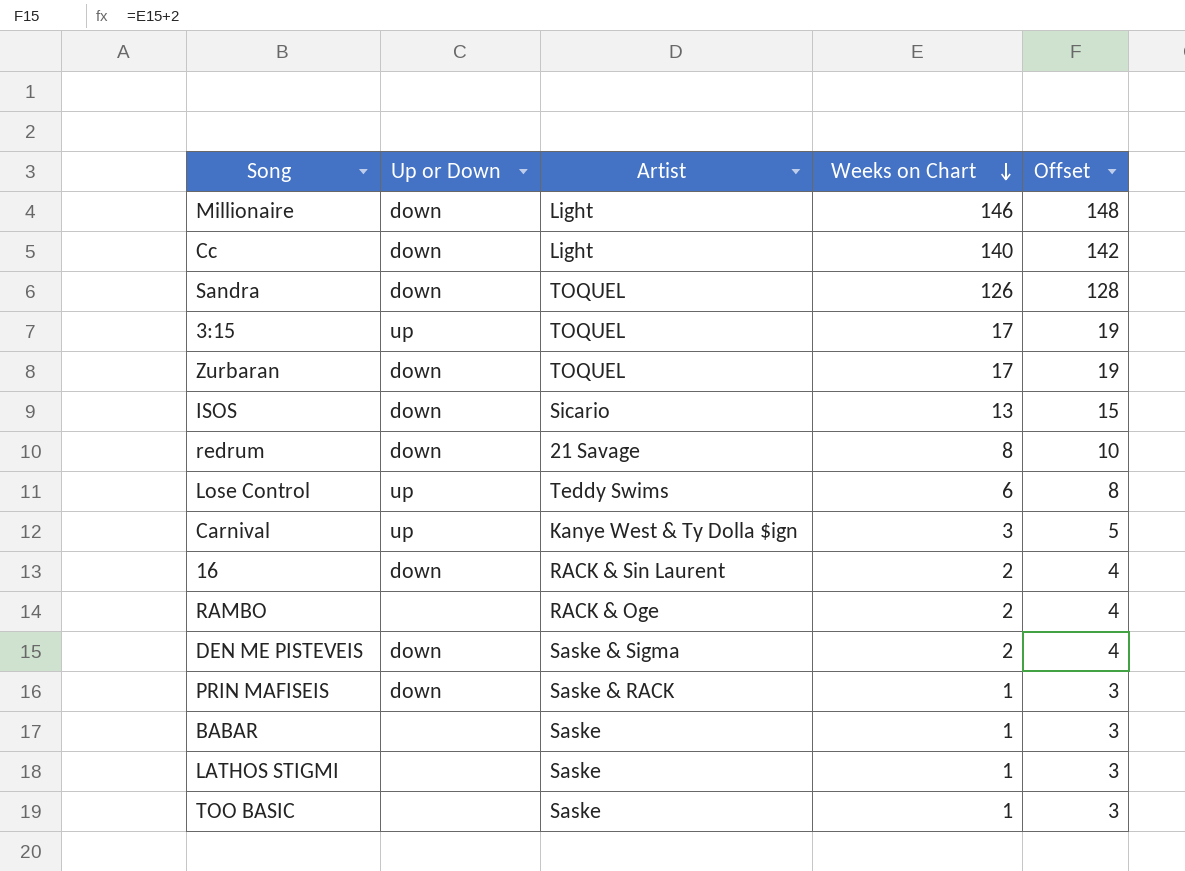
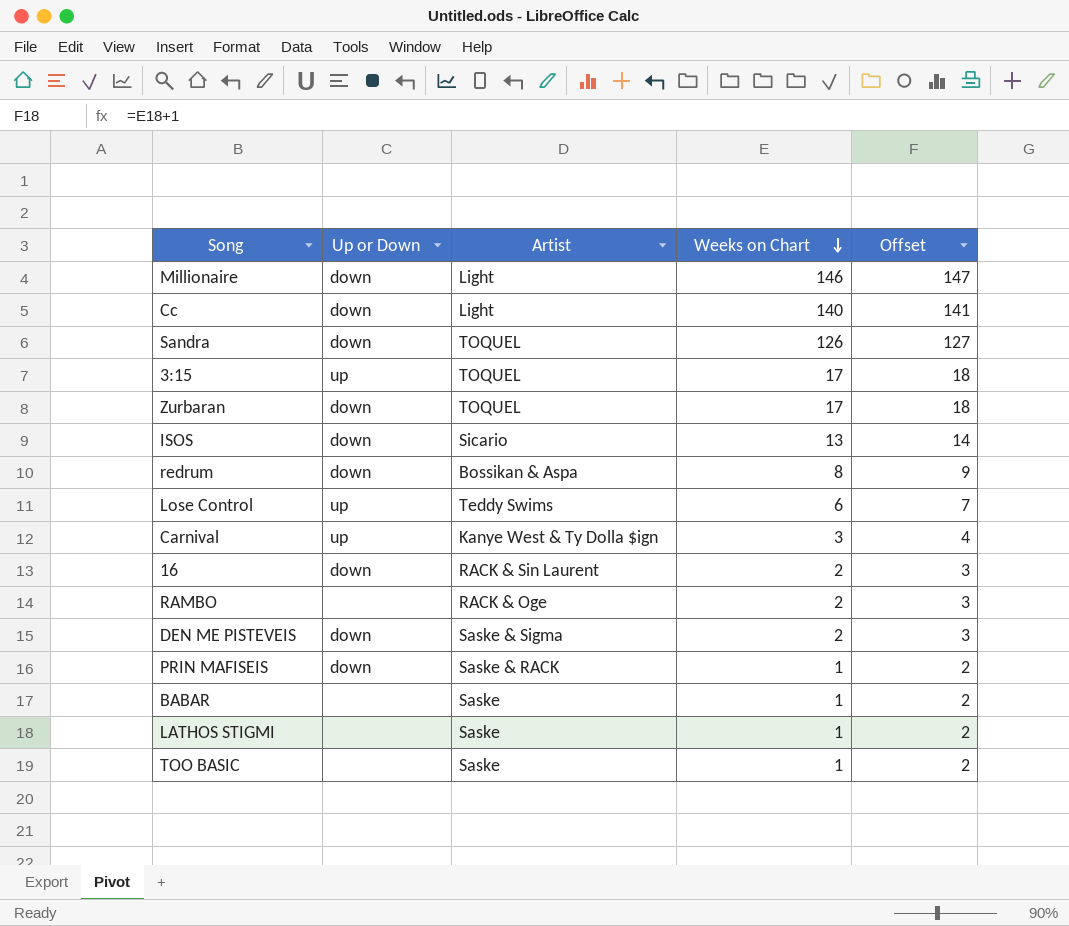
column Offset | formula: [Weeks on Chart] + 2 -> [Weeks on Chart] + 1
redrum | Artist: 21 Savage -> Bossikan & Aspa

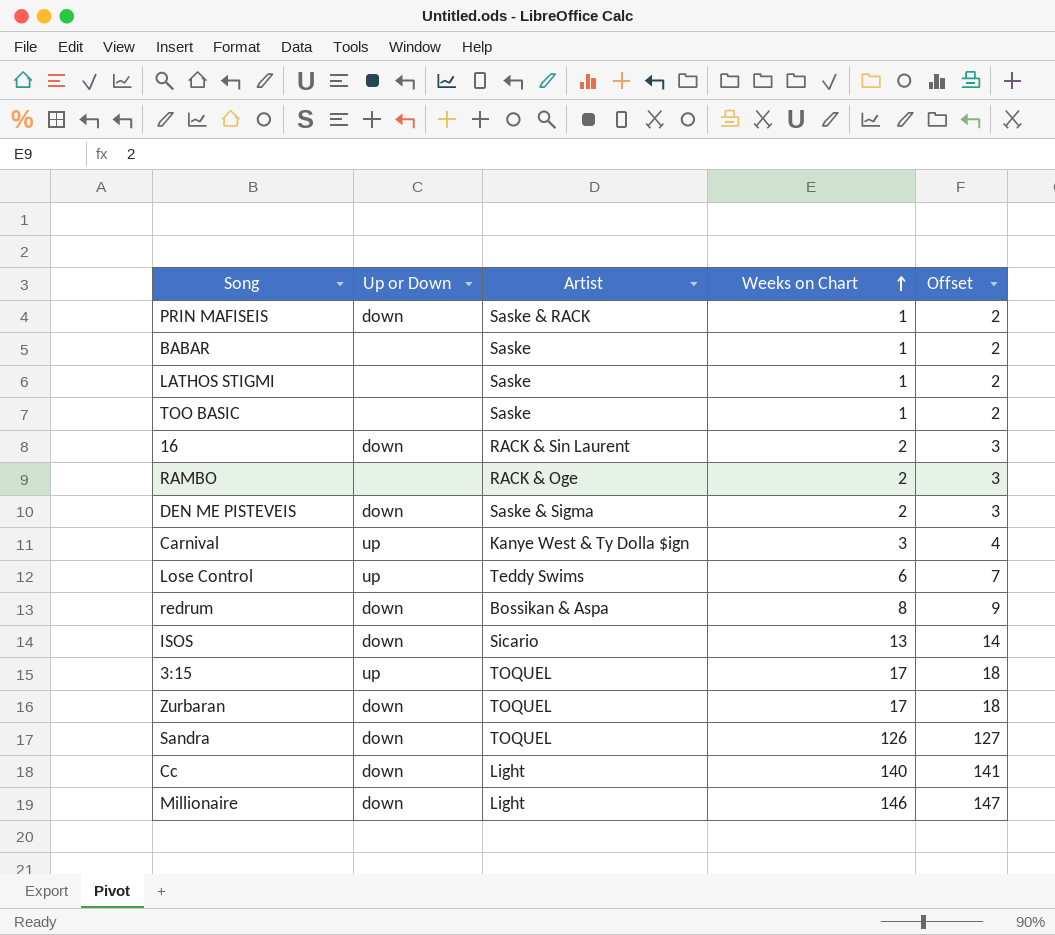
row order: Weeks on Chart descending -> Weeks on Chart ascending

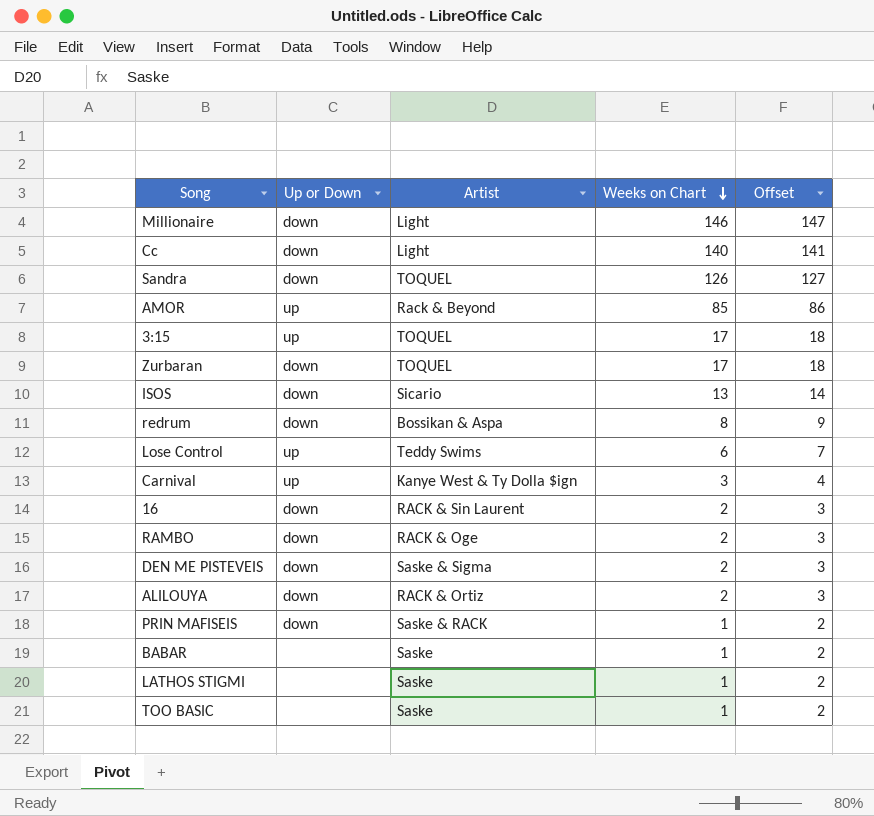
row order: Weeks on Chart ascending -> Weeks on Chart descending
row AMOR: none -> up | Rack & Beyond | 85 | 86
RAMBO | Up or Down: none -> down
row ALILOUYA: none -> down | RACK & Ortiz | 2 | 3

